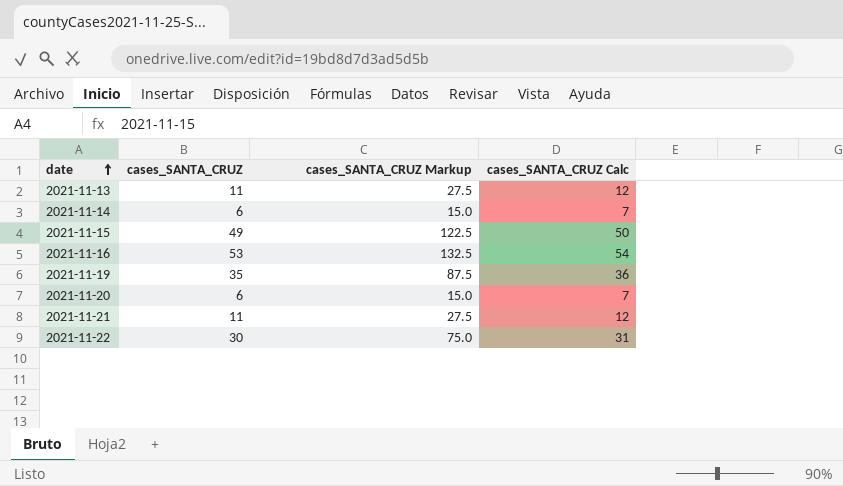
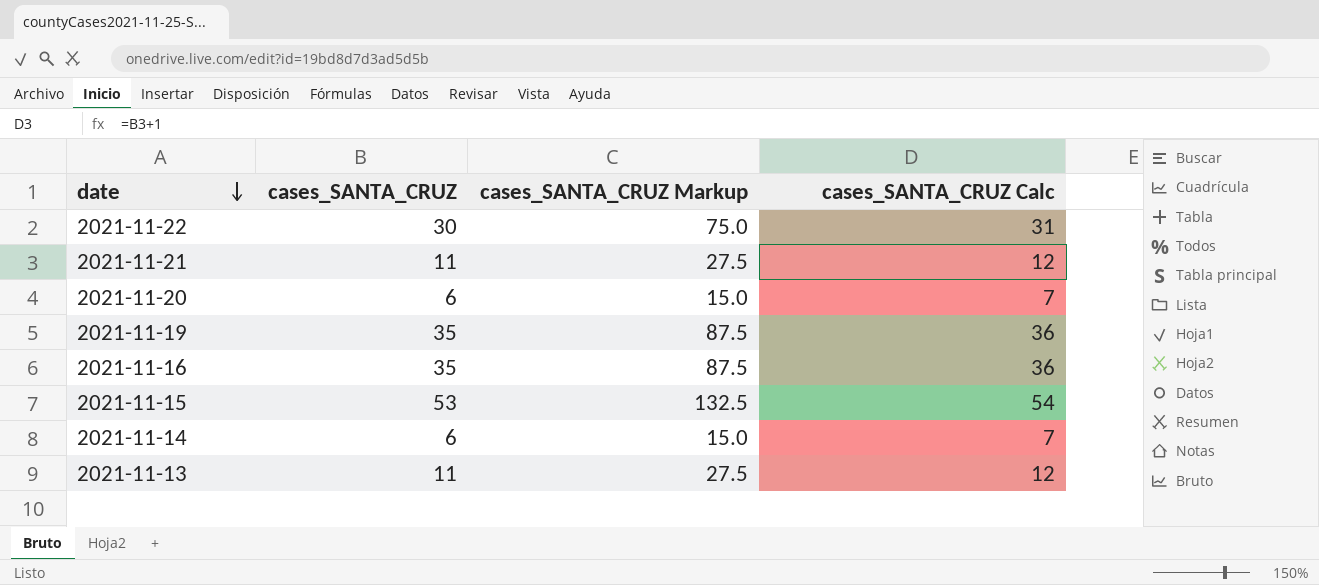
row order: date ascending -> date descending
2021-11-16 | cases_SANTA_CRUZ: 53 -> 35
2021-11-16 | cases_SANTA_CRUZ Markup: 132.5 -> 87.5
2021-11-16 | cases_SANTA_CRUZ Calc: 54 -> 36
2021-11-15 | cases_SANTA_CRUZ: 49 -> 53
2021-11-15 | cases_SANTA_CRUZ Markup: 122.5 -> 132.5
2021-11-15 | cases_SANTA_CRUZ Calc: 50 -> 54

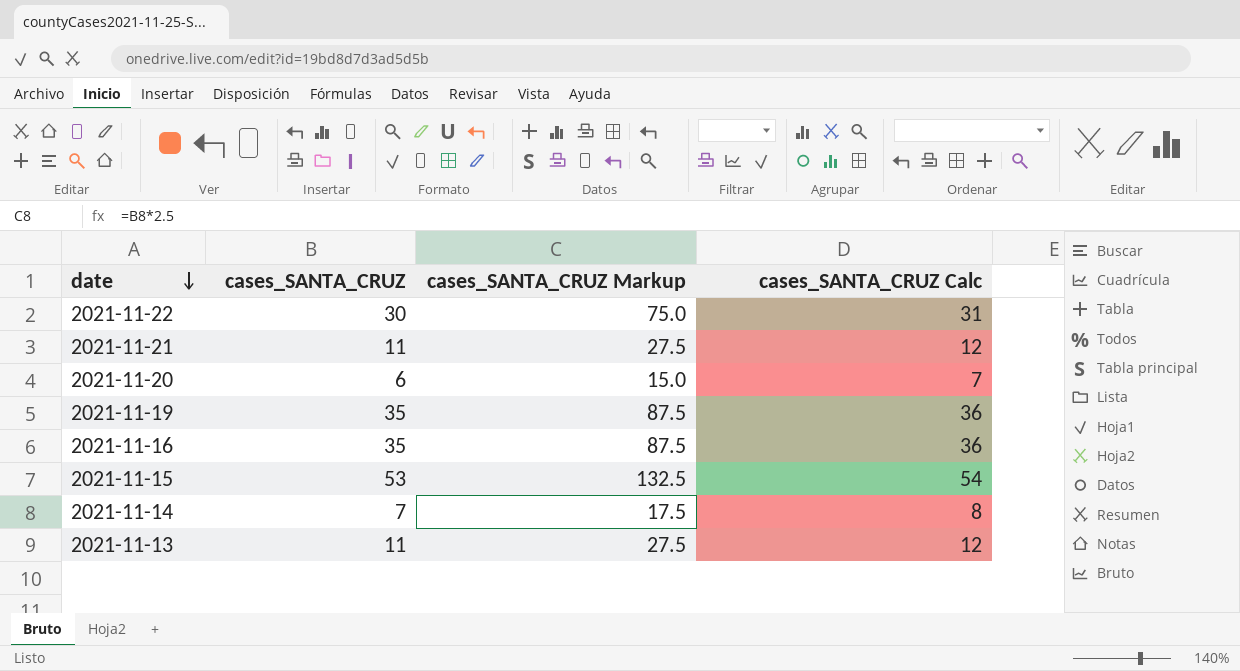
2021-11-14 | cases_SANTA_CRUZ: 6 -> 7
2021-11-14 | cases_SANTA_CRUZ Markup: 15.0 -> 17.5
2021-11-14 | cases_SANTA_CRUZ Calc: 7 -> 8

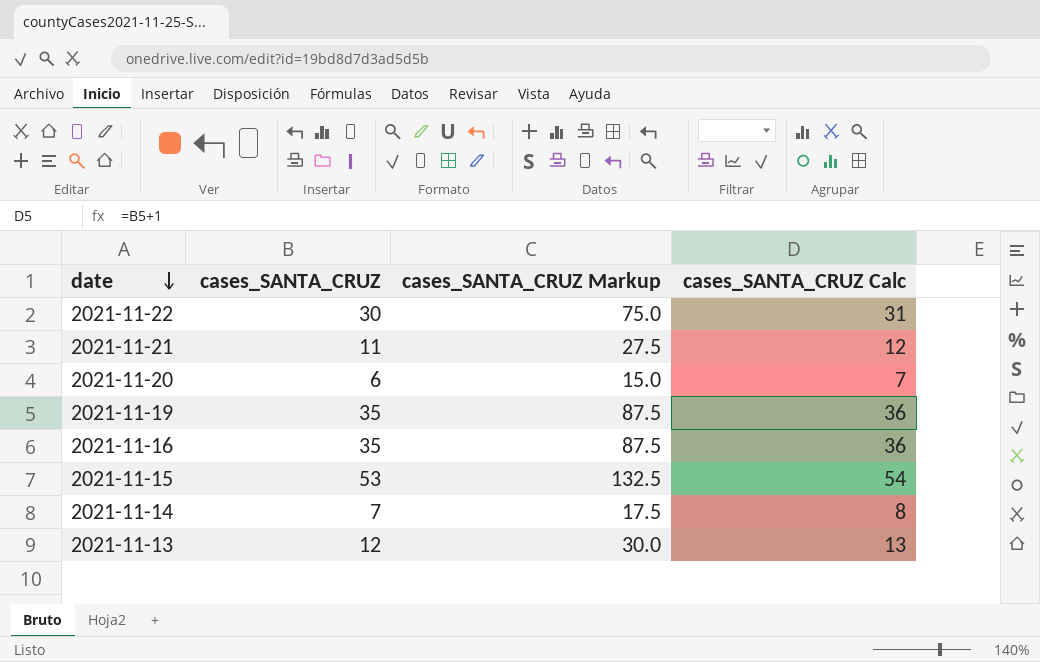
2021-11-13 | cases_SANTA_CRUZ: 11 -> 12
2021-11-13 | cases_SANTA_CRUZ Markup: 27.5 -> 30.0
2021-11-13 | cases_SANTA_CRUZ Calc: 12 -> 13

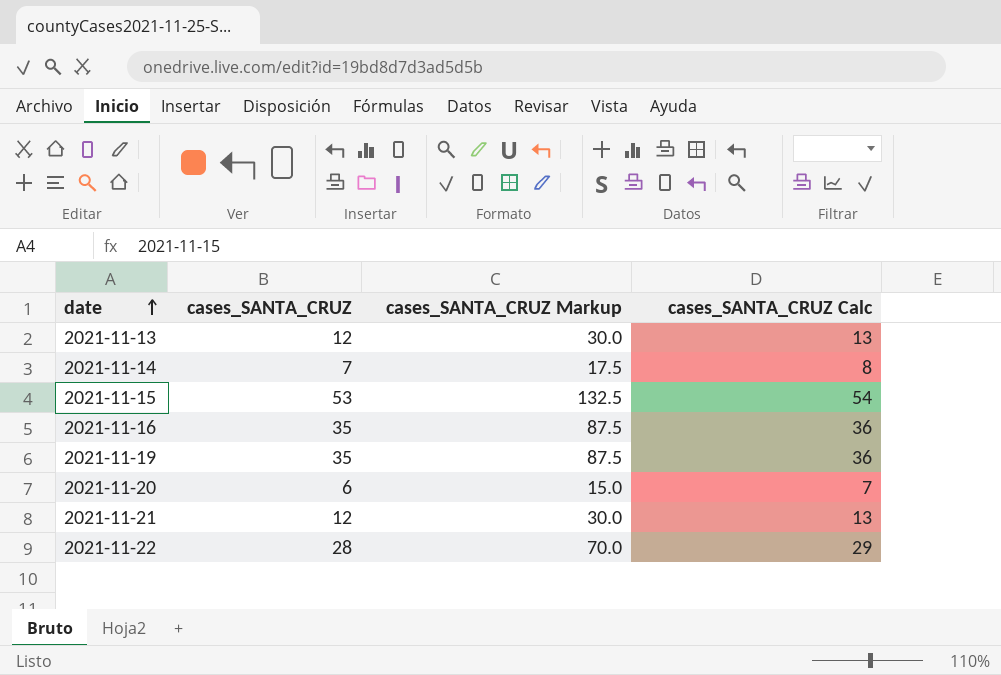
row order: date descending -> date ascending
2021-11-21 | cases_SANTA_CRUZ: 11 -> 12
2021-11-21 | cases_SANTA_CRUZ Markup: 27.5 -> 30.0
2021-11-21 | cases_SANTA_CRUZ Calc: 12 -> 13
2021-11-22 | cases_SANTA_CRUZ: 30 -> 28
2021-11-22 | cases_SANTA_CRUZ Markup: 75.0 -> 70.0
2021-11-22 | cases_SANTA_CRUZ Calc: 31 -> 29

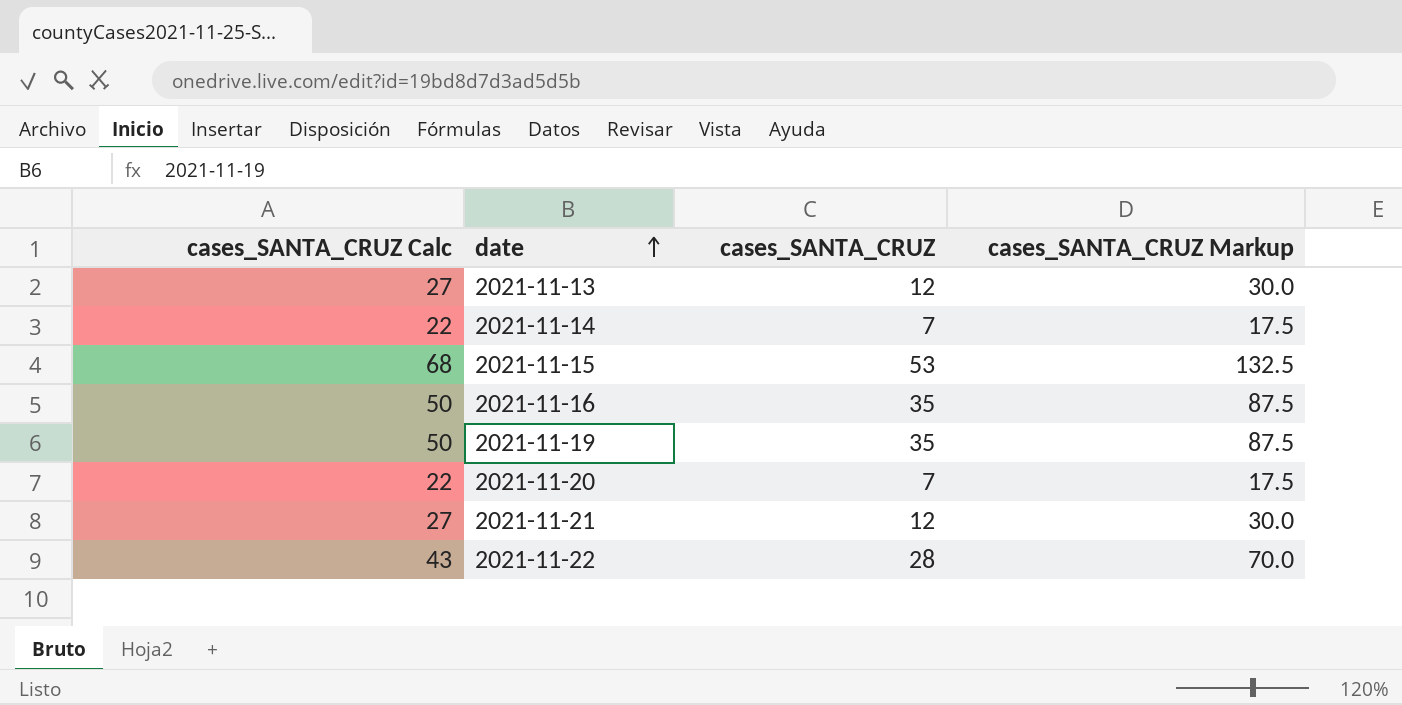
column cases_SANTA_CRUZ Calc | formula: [cases_SANTA_CRUZ] + 1 -> [cases_SANTA_CRUZ] + 15
column cases_SANTA_CRUZ Calc | position: 4 -> 1
2021-11-20 | cases_SANTA_CRUZ: 6 -> 7
2021-11-20 | cases_SANTA_CRUZ Markup: 15.0 -> 17.5

